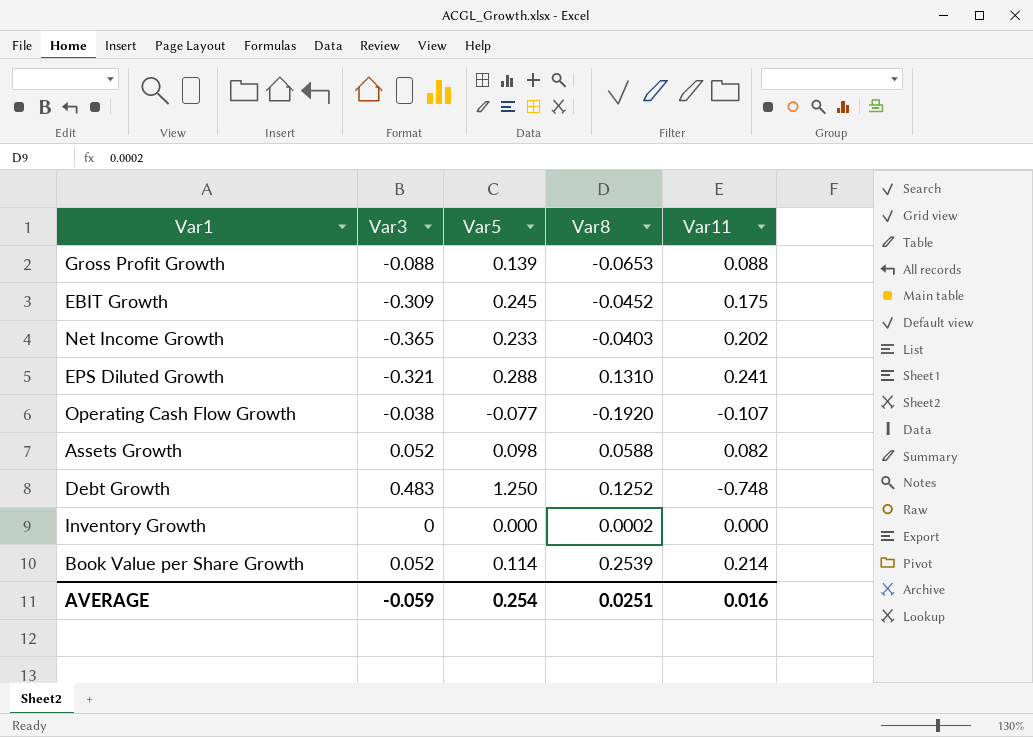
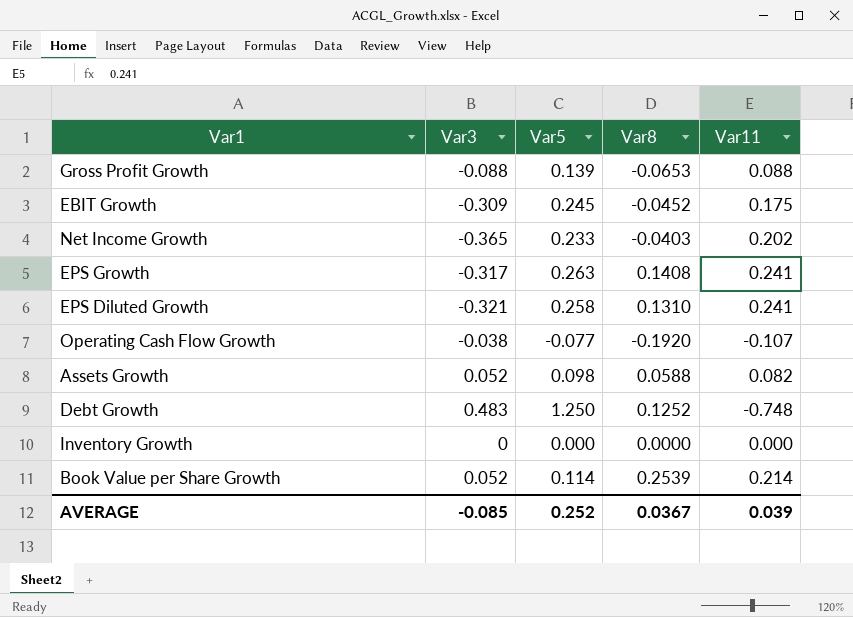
row EPS Growth: none -> -0.317 | 0.263 | 0.1408 | 0.241
EPS Diluted Growth | Var5: 0.288 -> 0.258
Inventory Growth | Var8: 0.0002 -> 0.0000
AVERAGE | Var3: -0.059 -> -0.085
AVERAGE | Var5: 0.254 -> 0.252
AVERAGE | Var8: 0.0251 -> 0.0367
AVERAGE | Var11: 0.016 -> 0.039

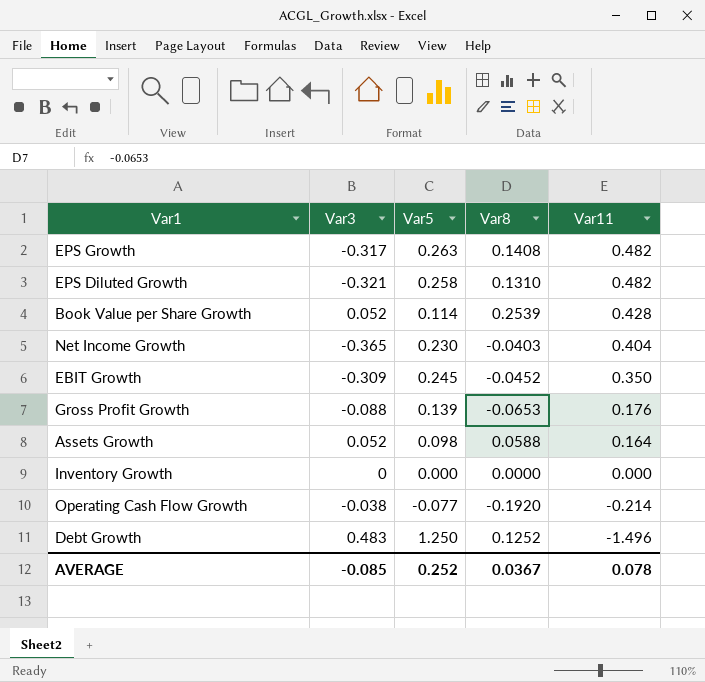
row order: none -> Var11 descending
EPS Growth | Var11: 0.241 -> 0.482
EPS Diluted Growth | Var11: 0.241 -> 0.482
Book Value per Share Growth | Var11: 0.214 -> 0.428
Net Income Growth | Var5: 0.233 -> 0.230
Net Income Growth | Var11: 0.202 -> 0.404
EBIT Growth | Var11: 0.175 -> 0.350
Gross Profit Growth | Var11: 0.088 -> 0.176
Assets Growth | Var11: 0.082 -> 0.164
Operating Cash Flow Growth | Var11: -0.107 -> -0.214
Debt Growth | Var11: -0.748 -> -1.496
AVERAGE | Var11: 0.039 -> 0.078

